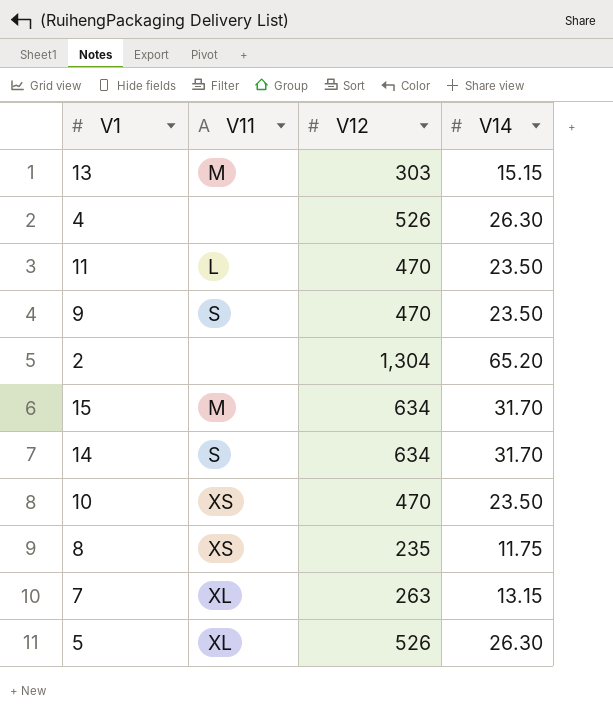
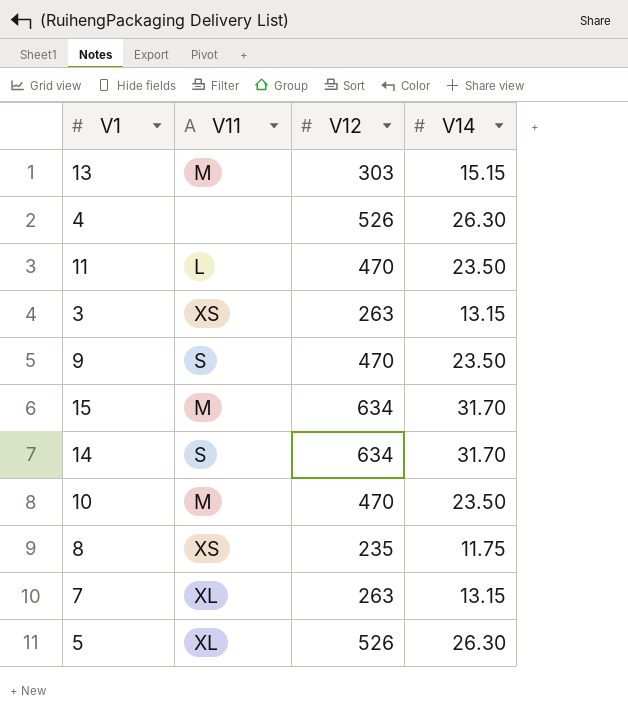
row 2: none | 1,304 | 65.20 -> none
row 3: none -> XS | 263 | 13.15
10 | V11: XS -> M

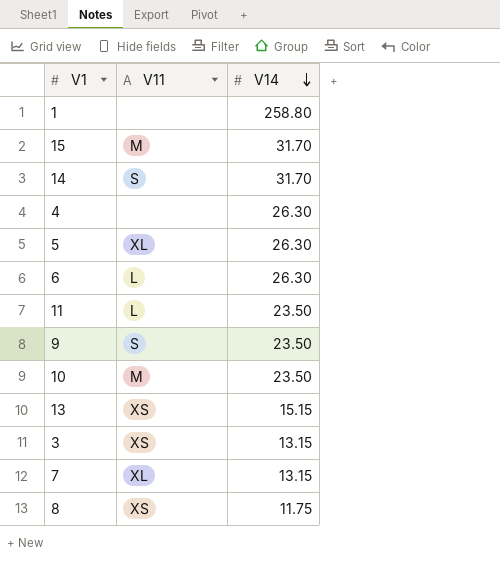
row order: none -> V14 descending
column V12 | position: 3 -> none
row 1: none -> none | 258.80
row 6: none -> L | 26.30
13 | V11: M -> XS

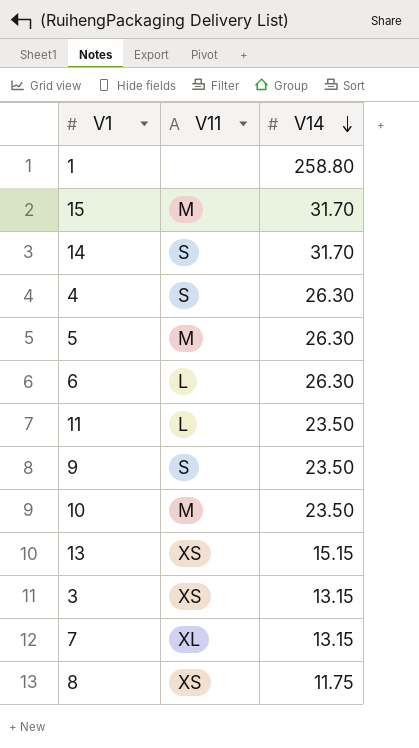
4 | V11: none -> S
5 | V11: XL -> M

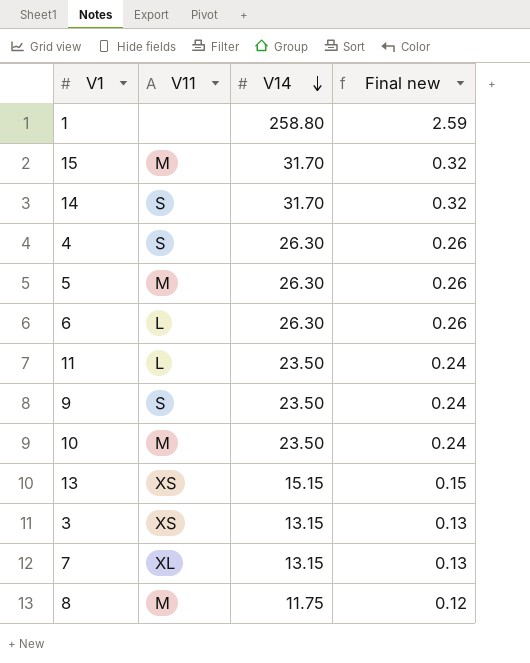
column Final new | formula: none -> [V14] * 0.01
8 | V11: XS -> M

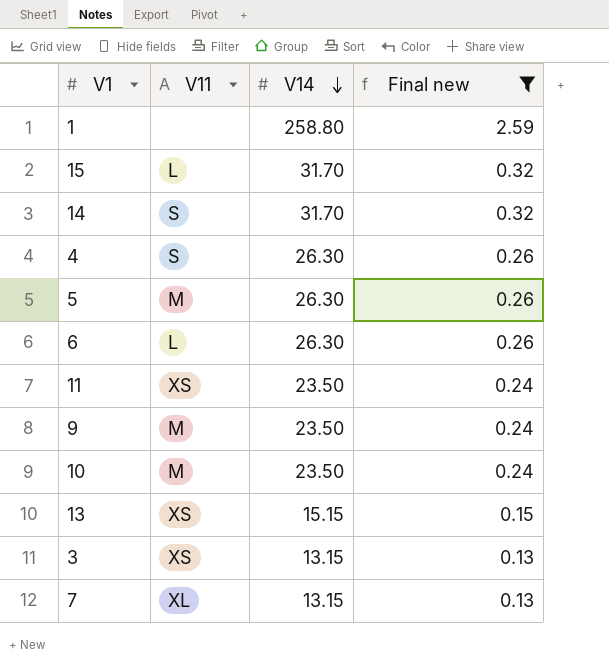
filter: none -> Final new != 0.12
15 | V11: M -> L
11 | V11: L -> XS
9 | V11: S -> M

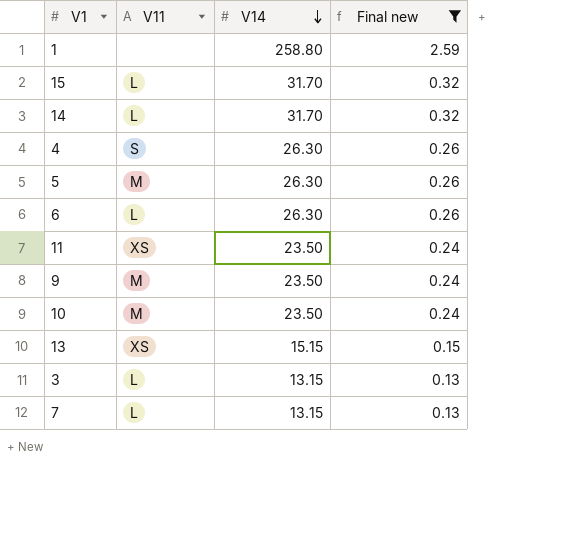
14 | V11: S -> L
3 | V11: XS -> L
7 | V11: XL -> L

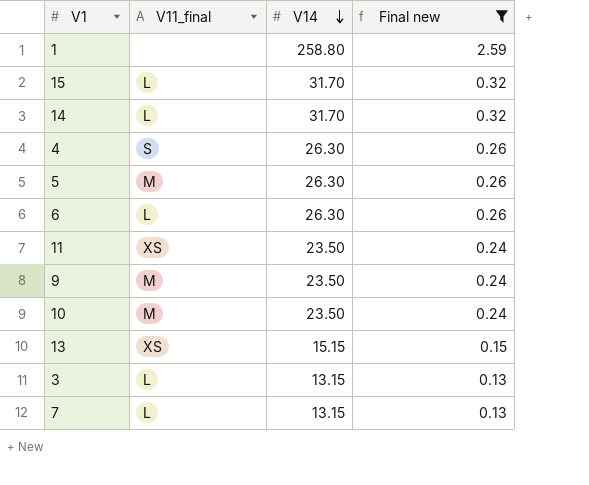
column name: V11 -> V11_final

